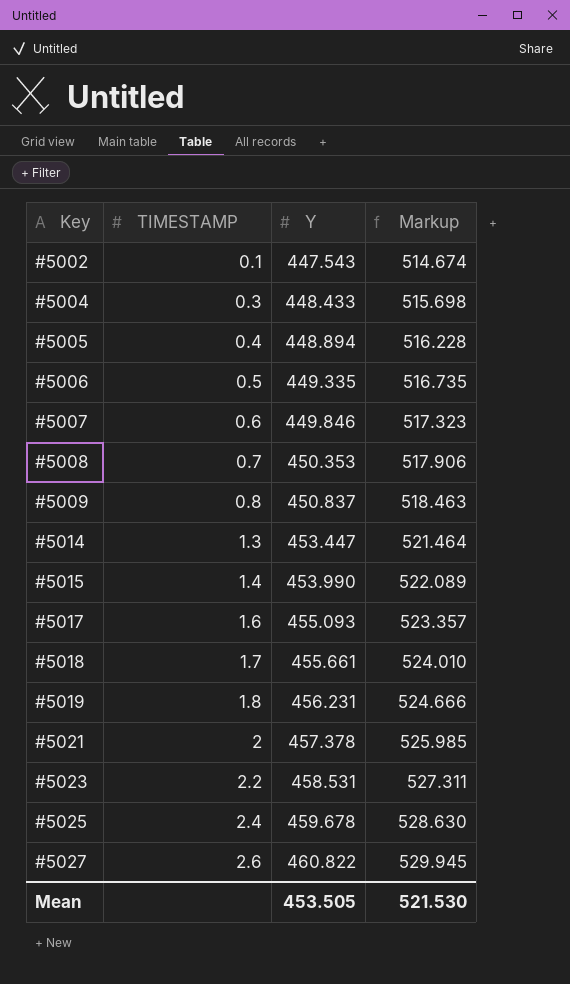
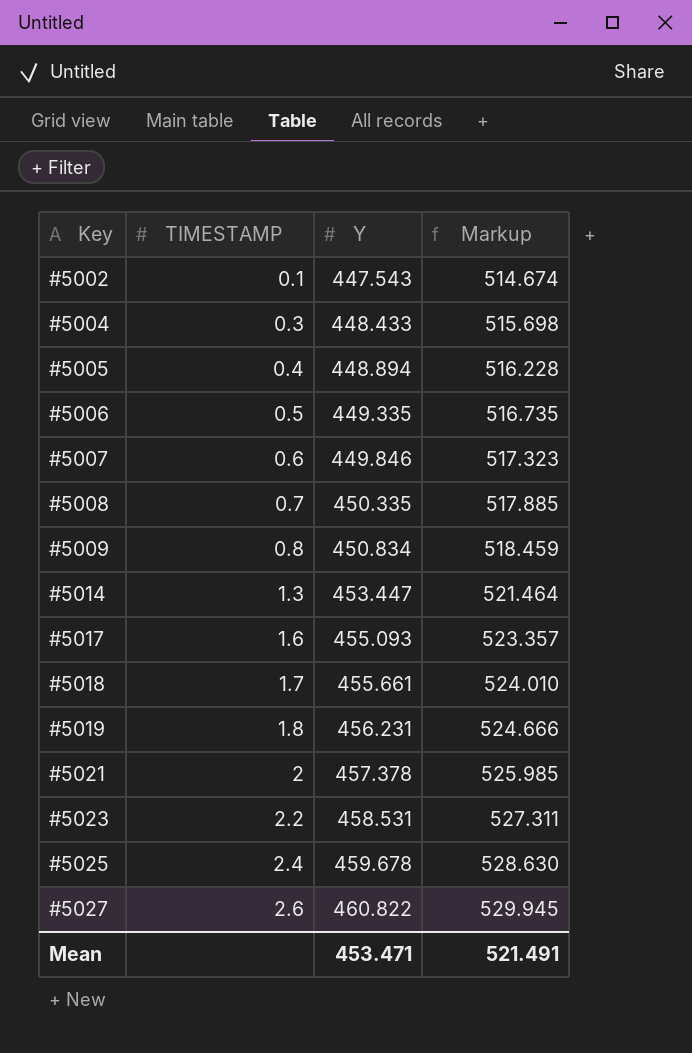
row #5015: 1.4 | 453.990 | 522.089 -> none
#5008 | Y: 450.353 -> 450.335
#5008 | Markup: 517.906 -> 517.885
#5009 | Y: 450.837 -> 450.834
#5009 | Markup: 518.463 -> 518.459
Mean | Y: 453.505 -> 453.471
Mean | Markup: 521.530 -> 521.491

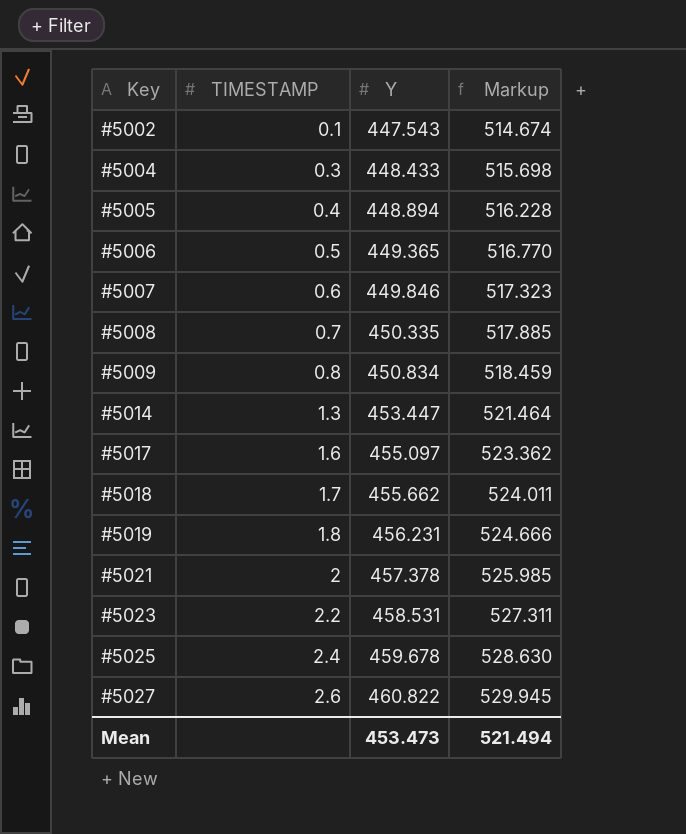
#5006 | Y: 449.335 -> 449.365
#5006 | Markup: 516.735 -> 516.770
#5017 | Y: 455.093 -> 455.097
#5017 | Markup: 523.357 -> 523.362
#5018 | Y: 455.661 -> 455.662
#5018 | Markup: 524.010 -> 524.011
Mean | Y: 453.471 -> 453.473
Mean | Markup: 521.491 -> 521.494

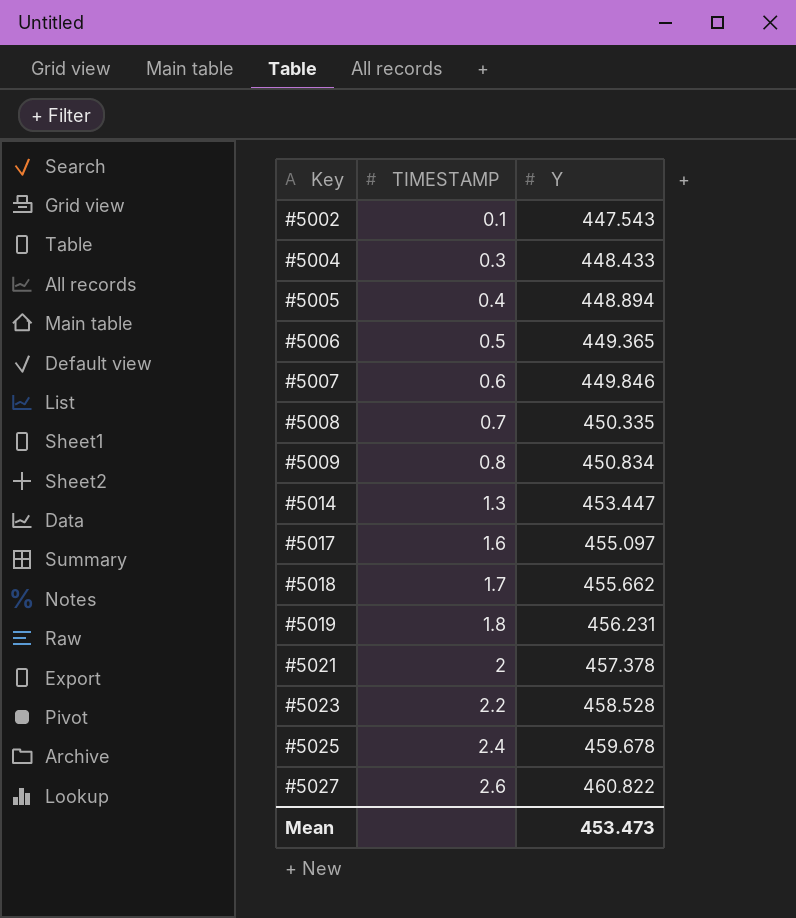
column Markup | formula: [Y] * 1.15 -> none
#5023 | Y: 458.531 -> 458.528

